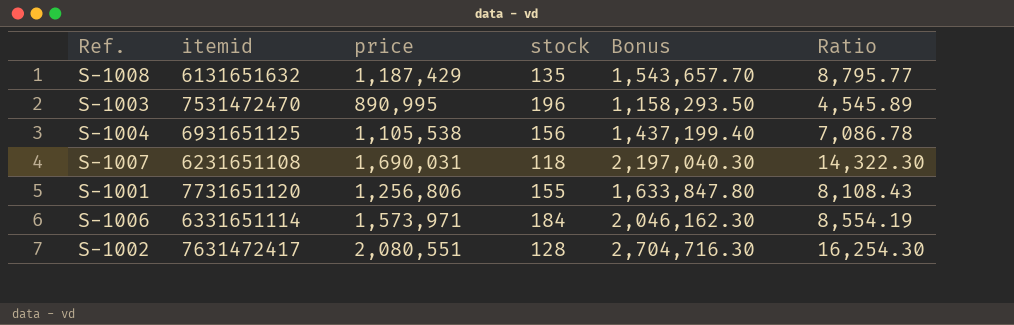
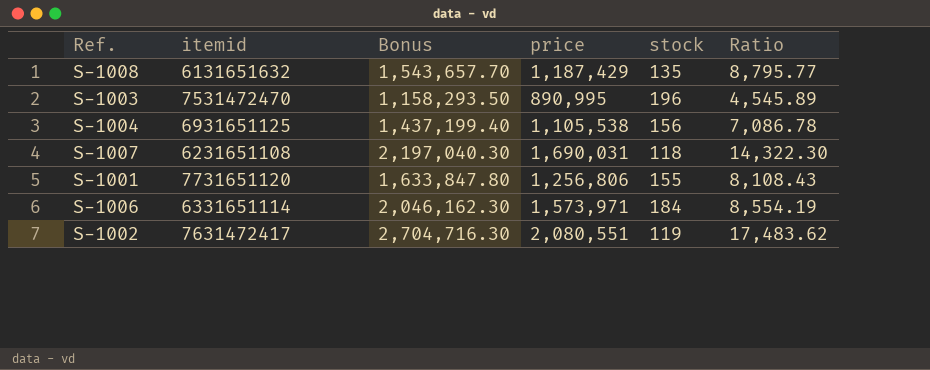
column Bonus | position: 5 -> 3
S-1002 | stock: 128 -> 119
S-1002 | Ratio: 16,254.30 -> 17,483.62

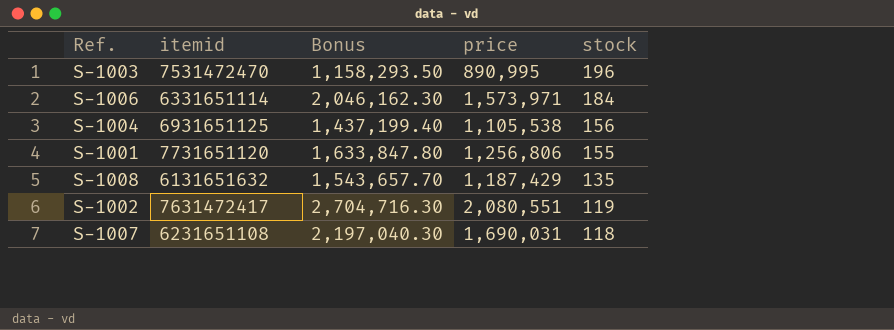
row order: none -> stock descending
column Ratio | formula: [price] / [stock] -> none

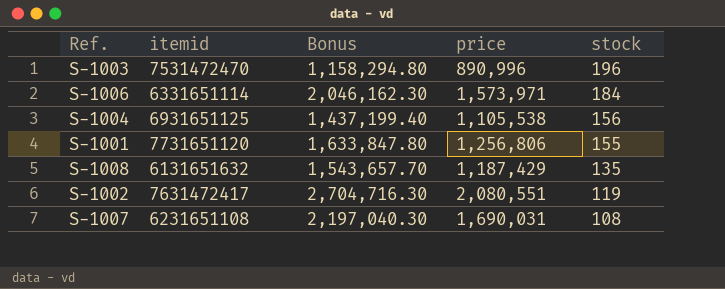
S-1003 | Bonus: 1,158,293.50 -> 1,158,294.80
S-1003 | price: 890,995 -> 890,996
S-1007 | stock: 118 -> 108

